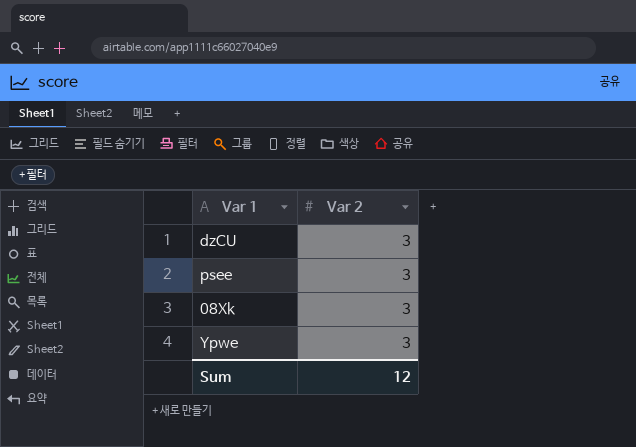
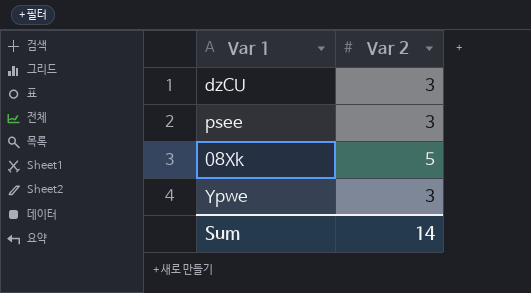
08Xk | Var 2: 3 -> 5
Sum | Var 2: 12 -> 14

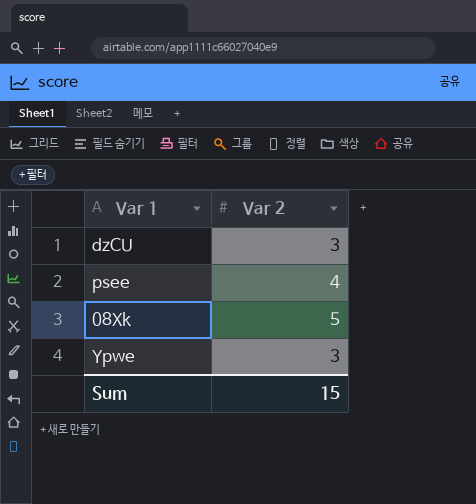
psee | Var 2: 3 -> 4
Sum | Var 2: 14 -> 15

